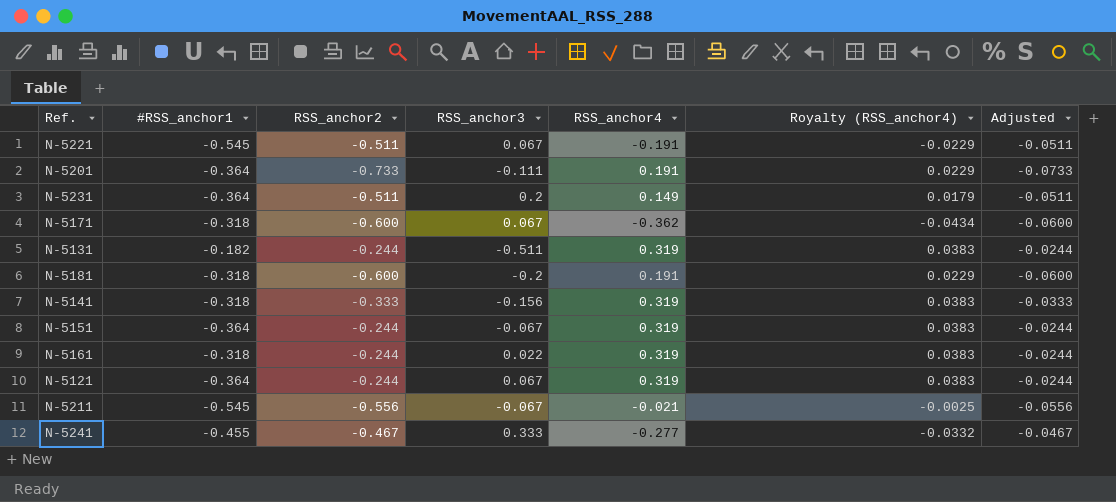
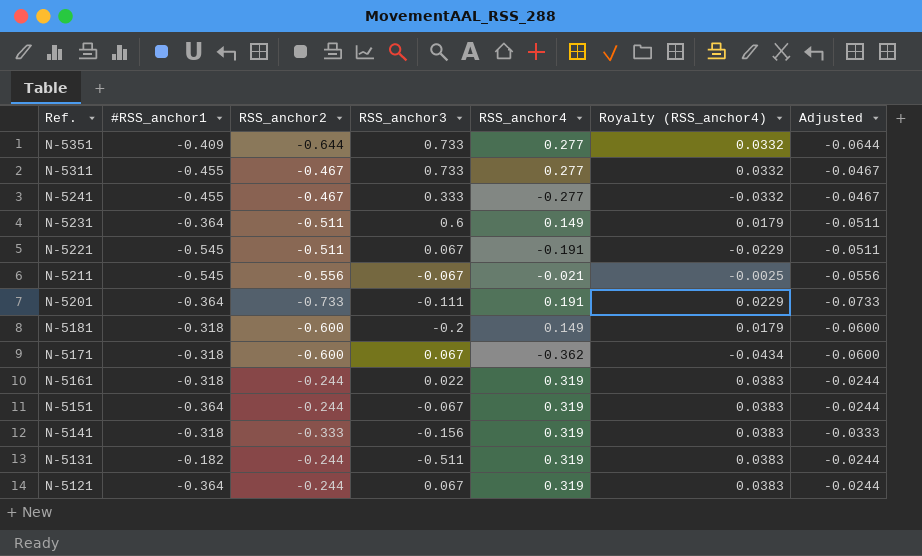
row order: none -> Ref. descending
row N-5351: none -> -0.409 | -0.644 | 0.733 | 0.277 | 0.0332 | -0.0644
row N-5311: none -> -0.455 | -0.467 | 0.733 | 0.277 | 0.0332 | -0.0467
N-5231 | RSS_anchor3: 0.2 -> 0.6
N-5181 | RSS_anchor4: 0.191 -> 0.149
N-5181 | Royalty (RSS_anchor4): 0.0229 -> 0.0179

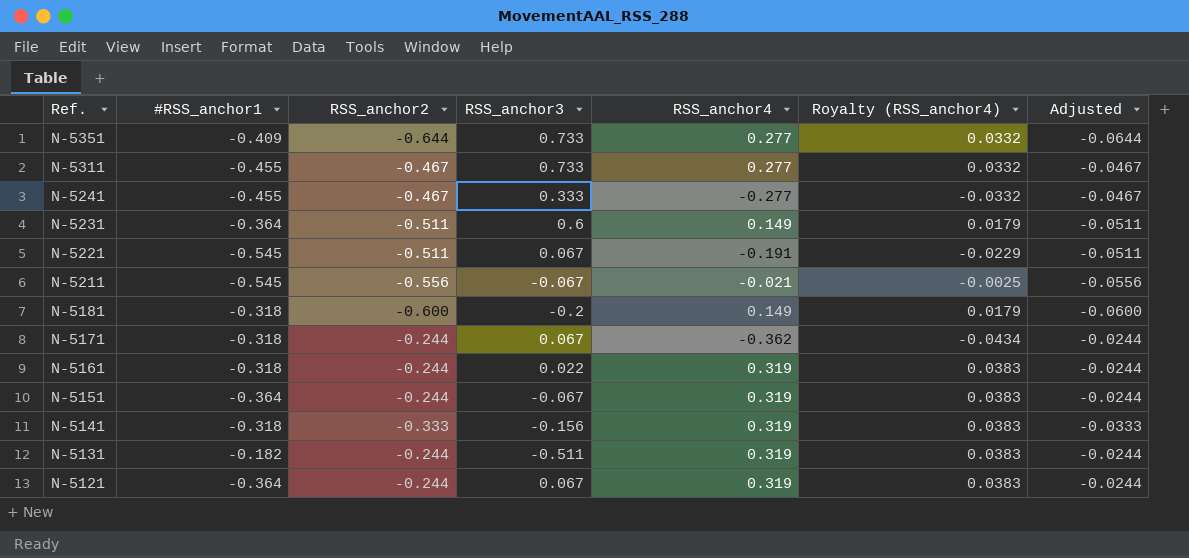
row N-5201: -0.364 | -0.733 | -0.111 | 0.191 | 0.0229 | -0.0733 -> none
N-5171 | RSS_anchor2: -0.600 -> -0.244
N-5171 | Adjusted: -0.0600 -> -0.0244

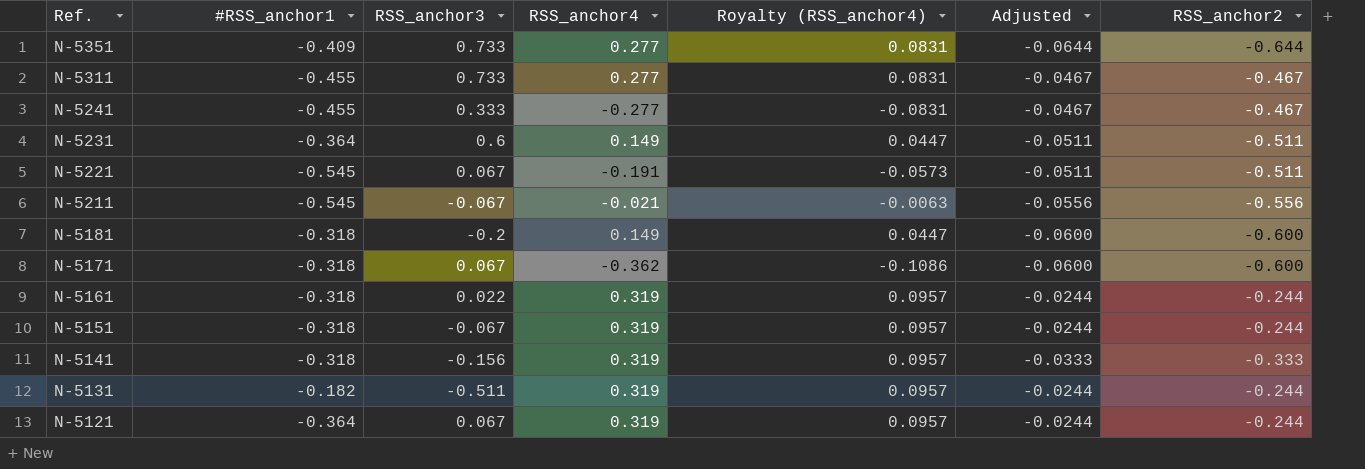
column Royalty (RSS_anchor4) | formula: [RSS_anchor4] * 0.12 -> [RSS_anchor4] * 0.3
column RSS_anchor2 | position: 3 -> 7
N-5171 | Adjusted: -0.0244 -> -0.0600
N-5171 | RSS_anchor2: -0.244 -> -0.600
N-5151 | #RSS_anchor1: -0.364 -> -0.318

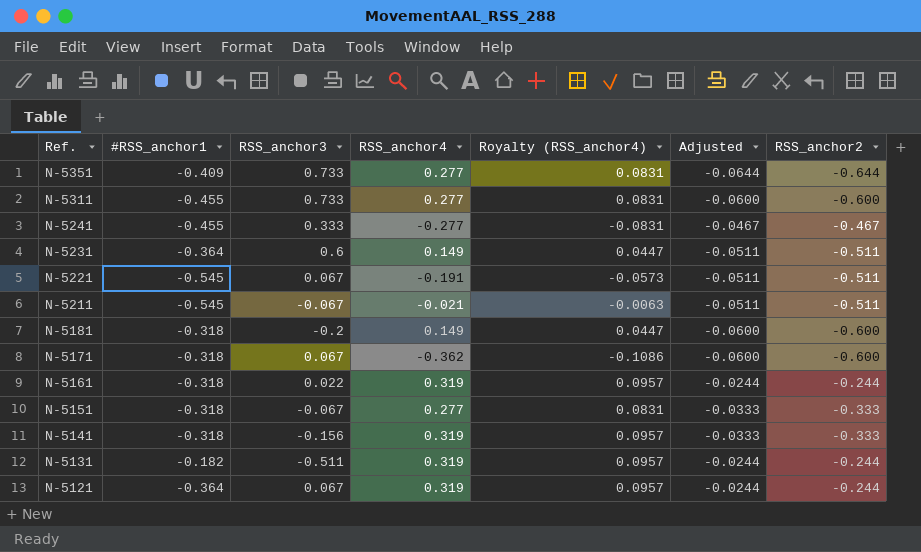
N-5311 | Adjusted: -0.0467 -> -0.0600
N-5311 | RSS_anchor2: -0.467 -> -0.600
N-5211 | Adjusted: -0.0556 -> -0.0511
N-5211 | RSS_anchor2: -0.556 -> -0.511
N-5151 | RSS_anchor4: 0.319 -> 0.277
N-5151 | Royalty (RSS_anchor4): 0.0957 -> 0.0831
N-5151 | Adjusted: -0.0244 -> -0.0333
N-5151 | RSS_anchor2: -0.244 -> -0.333

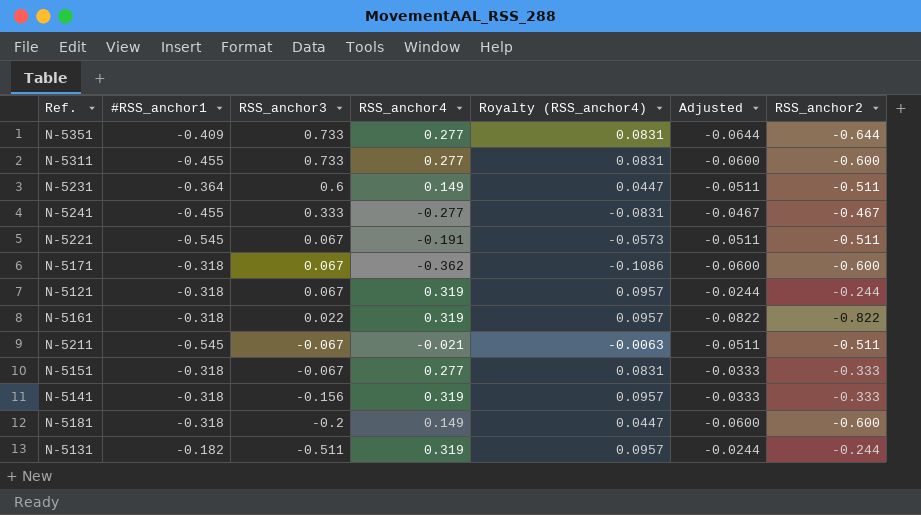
row order: Ref. descending -> RSS_anchor3 descending
N-5121 | #RSS_anchor1: -0.364 -> -0.318
N-5161 | Adjusted: -0.0244 -> -0.0822
N-5161 | RSS_anchor2: -0.244 -> -0.822

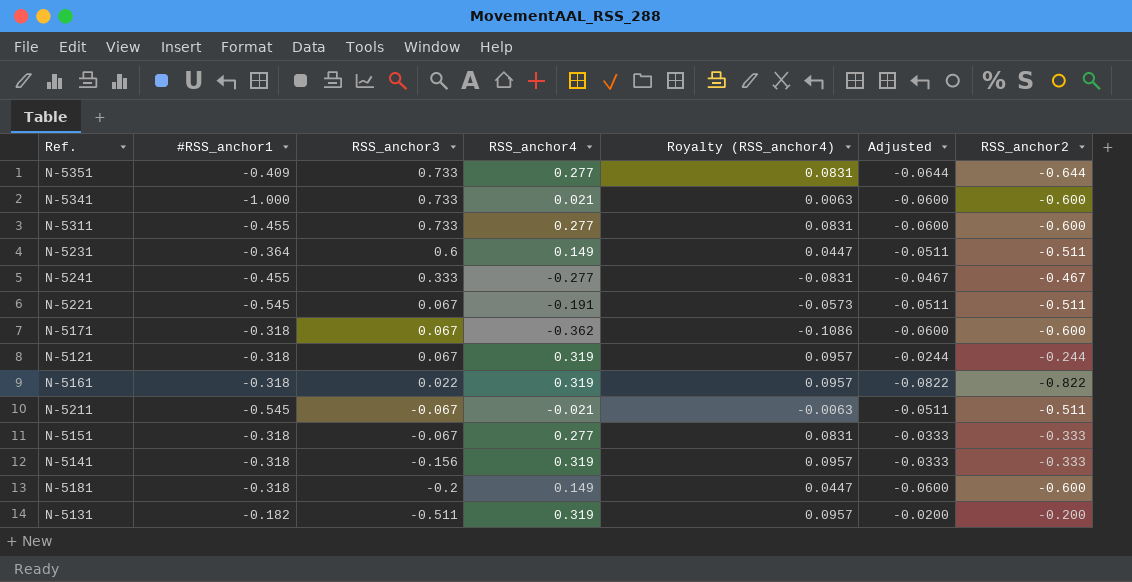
row N-5341: none -> -1.000 | 0.733 | 0.021 | 0.0063 | -0.0600 | -0.600
N-5131 | Adjusted: -0.0244 -> -0.0200
N-5131 | RSS_anchor2: -0.244 -> -0.200

